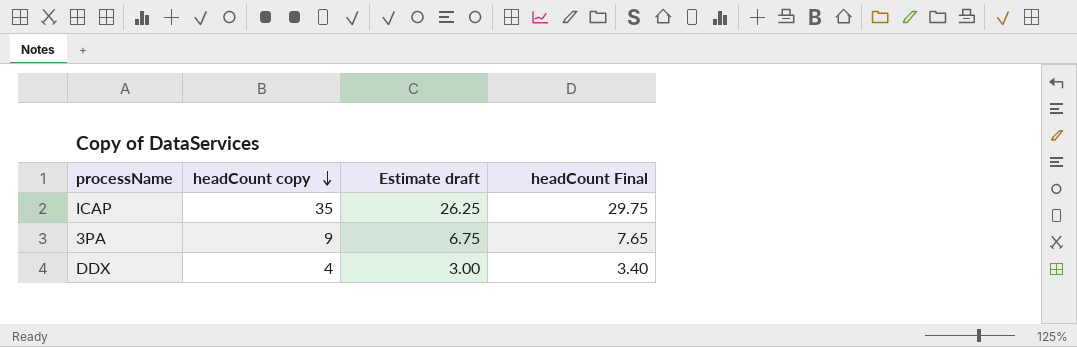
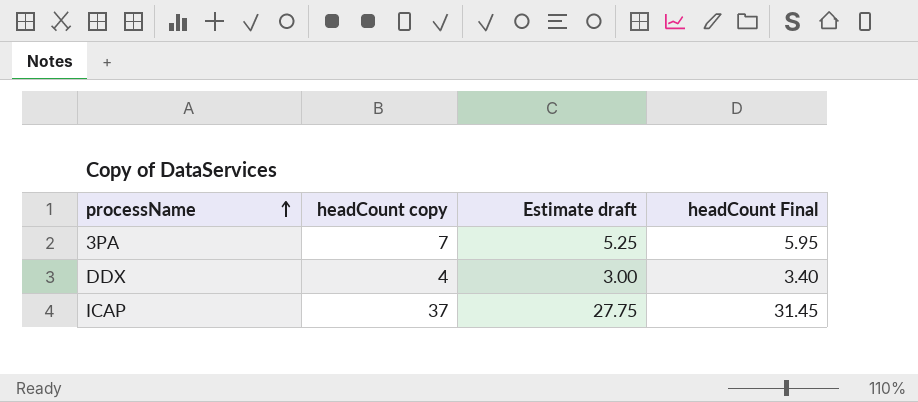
row order: headCount copy descending -> processName ascending
3PA | headCount copy: 9 -> 7
3PA | Estimate draft: 6.75 -> 5.25
3PA | headCount Final: 7.65 -> 5.95
ICAP | headCount copy: 35 -> 37
ICAP | Estimate draft: 26.25 -> 27.75
ICAP | headCount Final: 29.75 -> 31.45

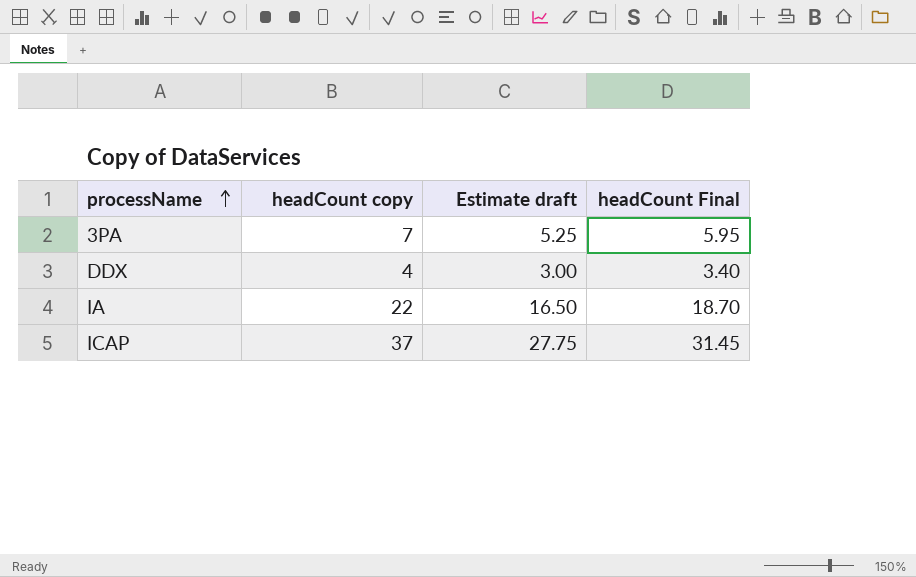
row IA: none -> 22 | 16.50 | 18.70

